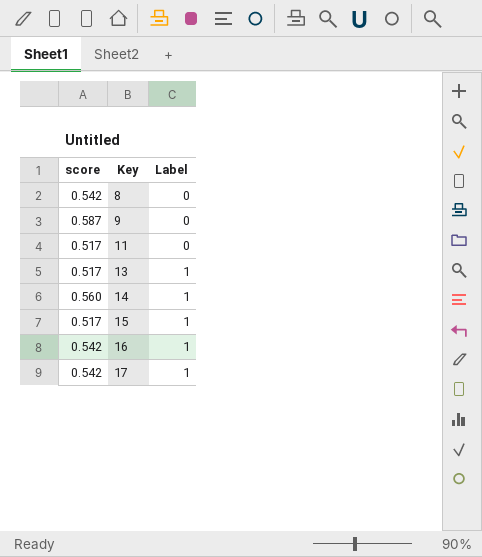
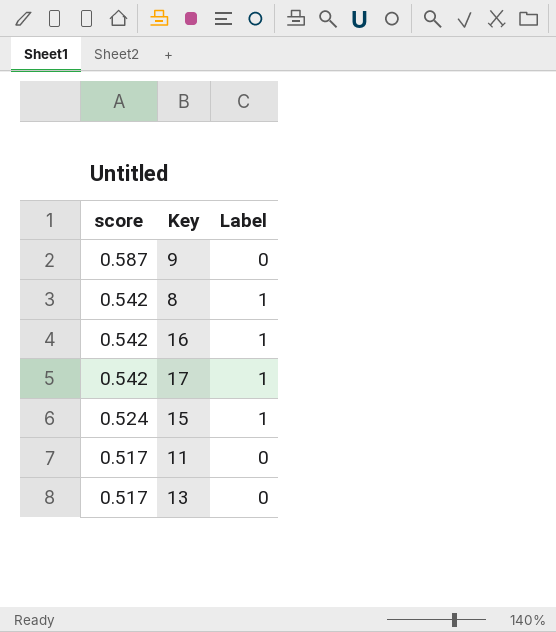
row order: Key ascending -> score descending
row 14: 0.560 | 1 -> none
8 | Label: 0 -> 1
15 | score: 0.517 -> 0.524
13 | Label: 1 -> 0

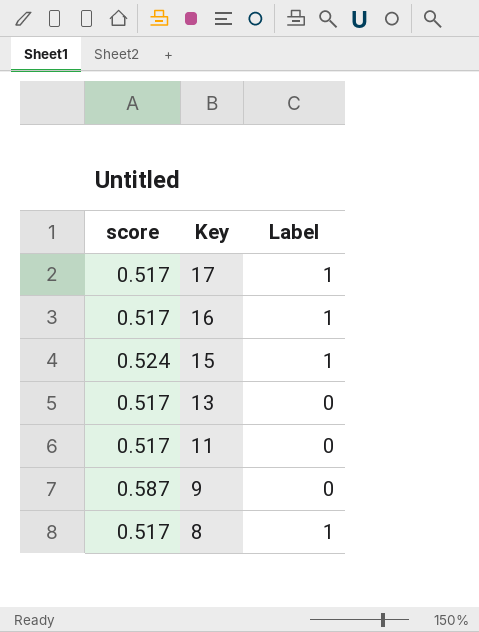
row order: score descending -> Key descending
17 | score: 0.542 -> 0.517
16 | score: 0.542 -> 0.517
8 | score: 0.542 -> 0.517

